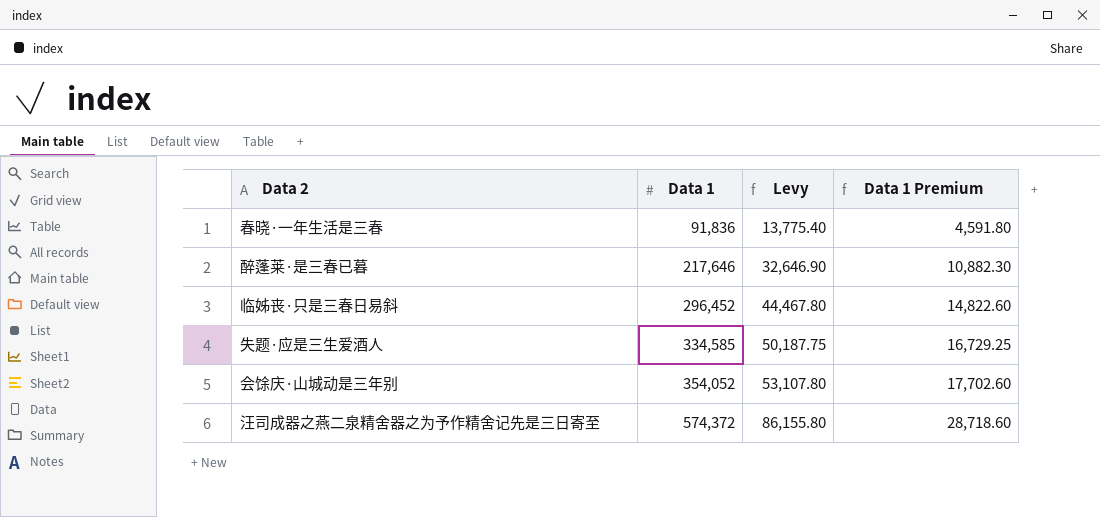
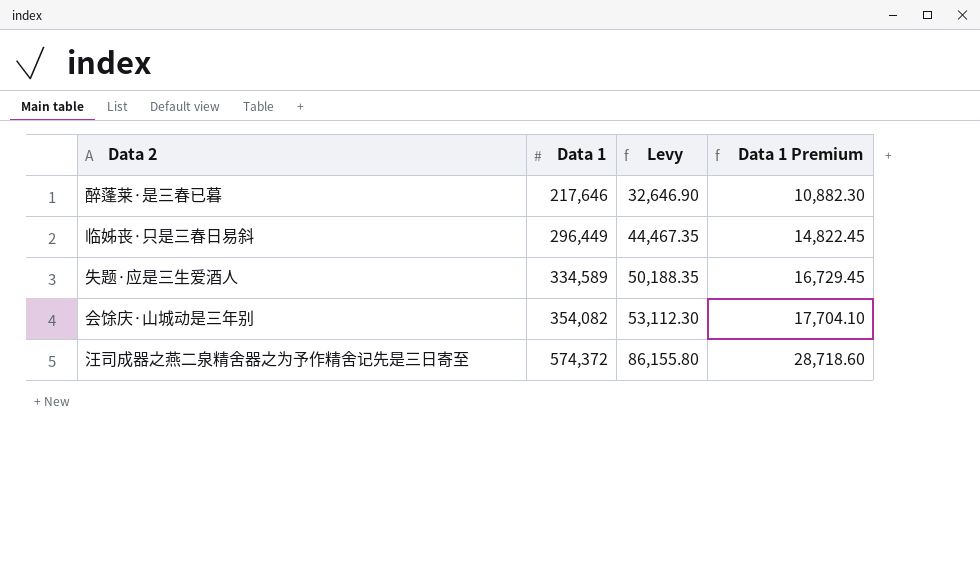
row 春晓·一年生活是三春: 91,836 | 13,775.40 | 4,591.80 -> none
临姊丧·只是三春日易斜 | Data 1: 296,452 -> 296,449
临姊丧·只是三春日易斜 | Levy: 44,467.80 -> 44,467.35
临姊丧·只是三春日易斜 | Data 1 Premium: 14,822.60 -> 14,822.45
失题·应是三生爱酒人 | Data 1: 334,585 -> 334,589
失题·应是三生爱酒人 | Levy: 50,187.75 -> 50,188.35
失题·应是三生爱酒人 | Data 1 Premium: 16,729.25 -> 16,729.45
会馀庆·山城动是三年别 | Data 1: 354,052 -> 354,082
会馀庆·山城动是三年别 | Levy: 53,107.80 -> 53,112.30
会馀庆·山城动是三年别 | Data 1 Premium: 17,702.60 -> 17,704.10

